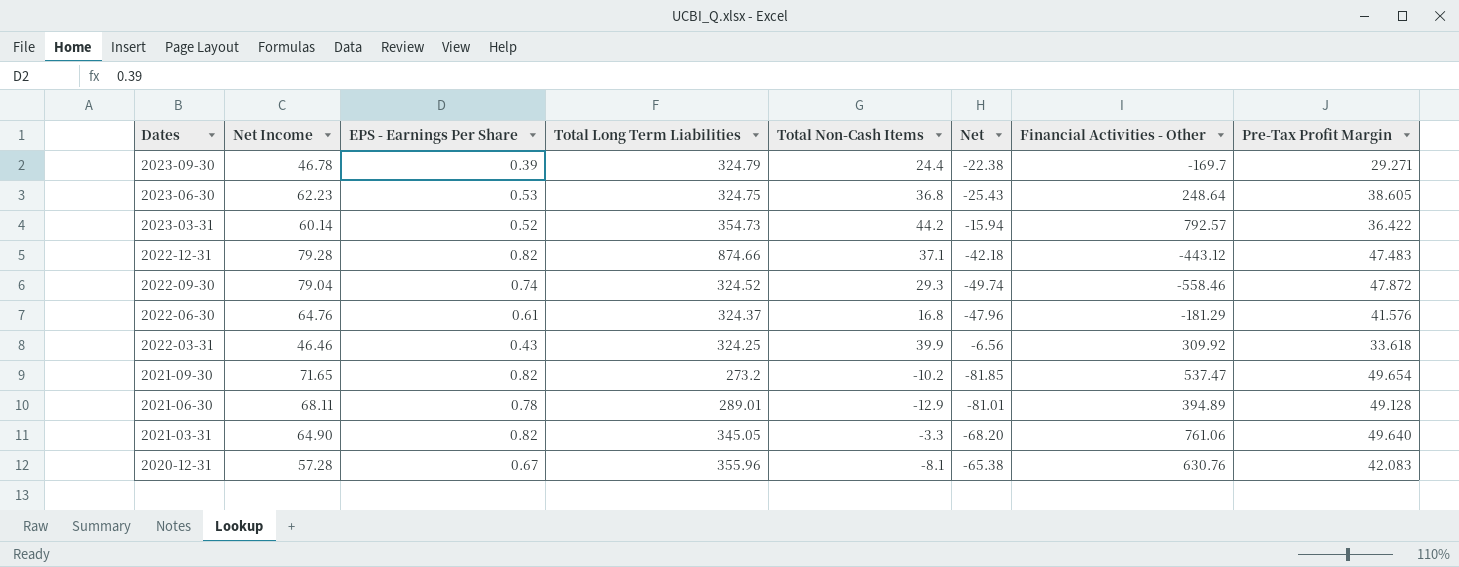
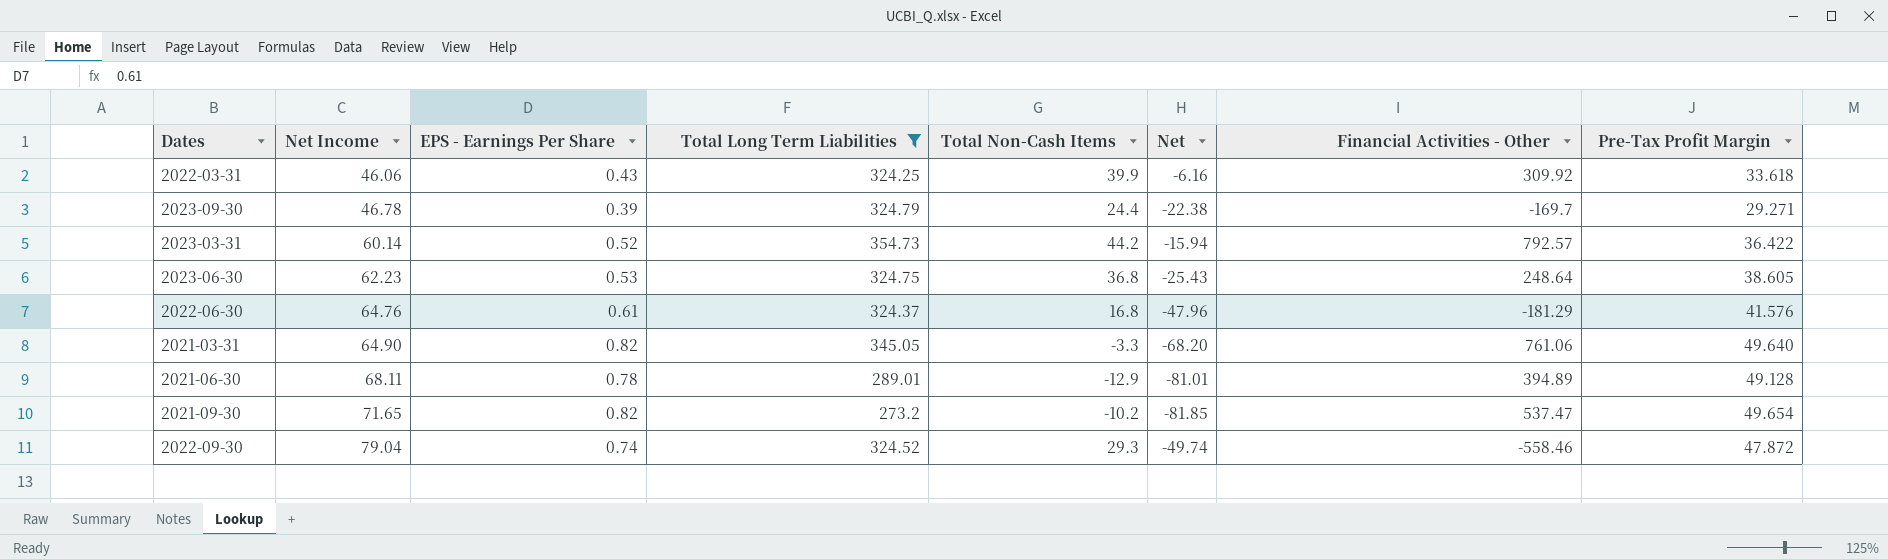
filter: none -> Total Long Term Liabilities <= 354.73
row order: Dates descending -> Net Income ascending
2022-03-31 | Net Income: 46.46 -> 46.06
2022-03-31 | Net: -6.56 -> -6.16

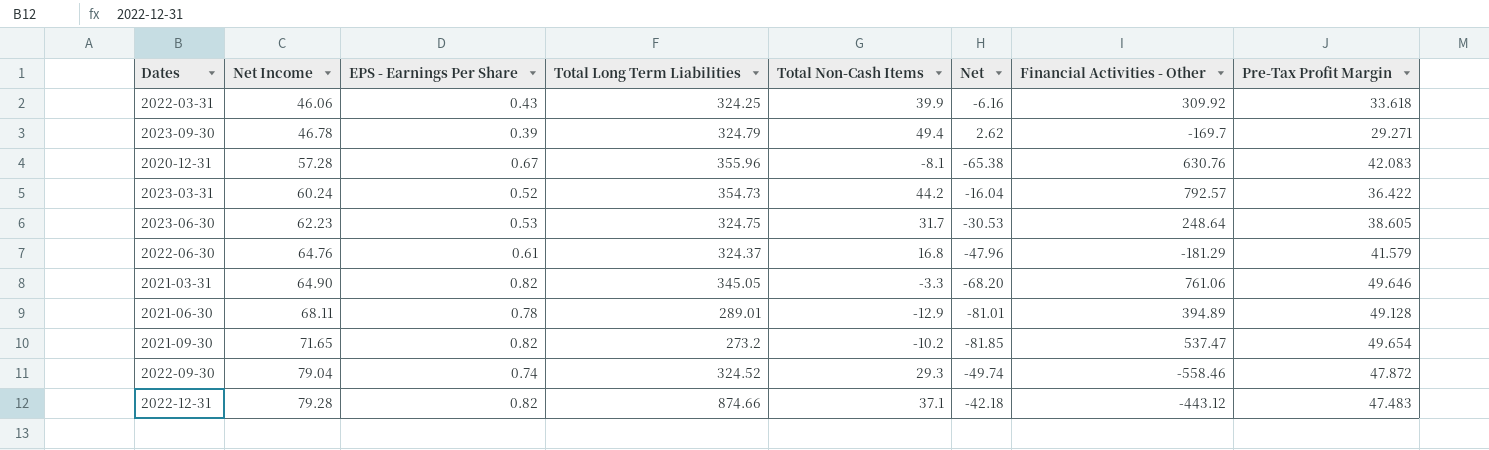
filter: Total Long Term Liabilities <= 354.73 -> none
2023-09-30 | Total Non-Cash Items: 24.4 -> 49.4
2023-09-30 | Net: -22.38 -> 2.62
2023-03-31 | Net Income: 60.14 -> 60.24
2023-03-31 | Net: -15.94 -> -16.04
2023-06-30 | Total Non-Cash Items: 36.8 -> 31.7
2023-06-30 | Net: -25.43 -> -30.53
2022-06-30 | Pre-Tax Profit Margin: 41.576 -> 41.579
2021-03-31 | Pre-Tax Profit Margin: 49.640 -> 49.646

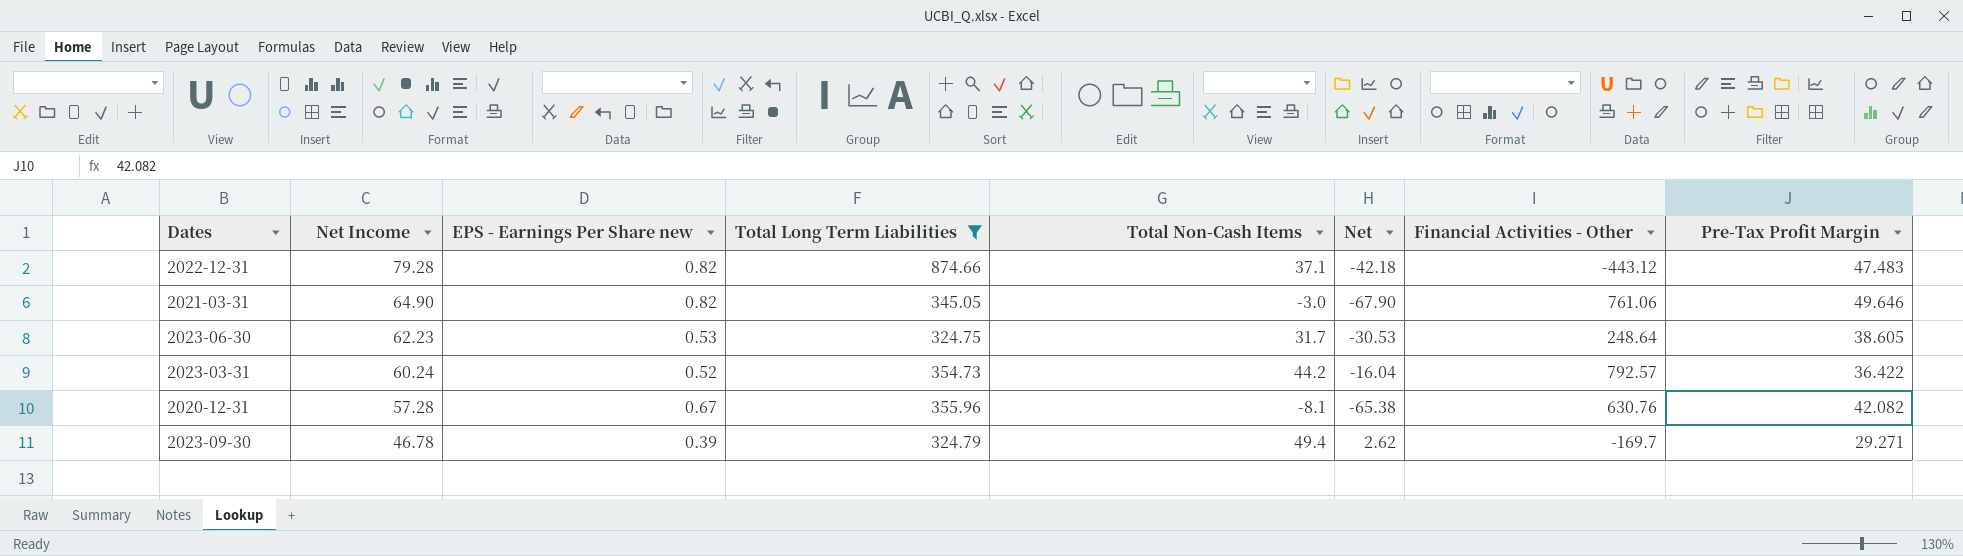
filter: none -> Total Long Term Liabilities >= 324.75
row order: Net Income ascending -> Net Income descending
column name: EPS - Earnings Per Share -> EPS - Earnings Per Share new
2021-03-31 | Total Non-Cash Items: -3.3 -> -3.0
2021-03-31 | Net: -68.20 -> -67.90
2020-12-31 | Pre-Tax Profit Margin: 42.083 -> 42.082

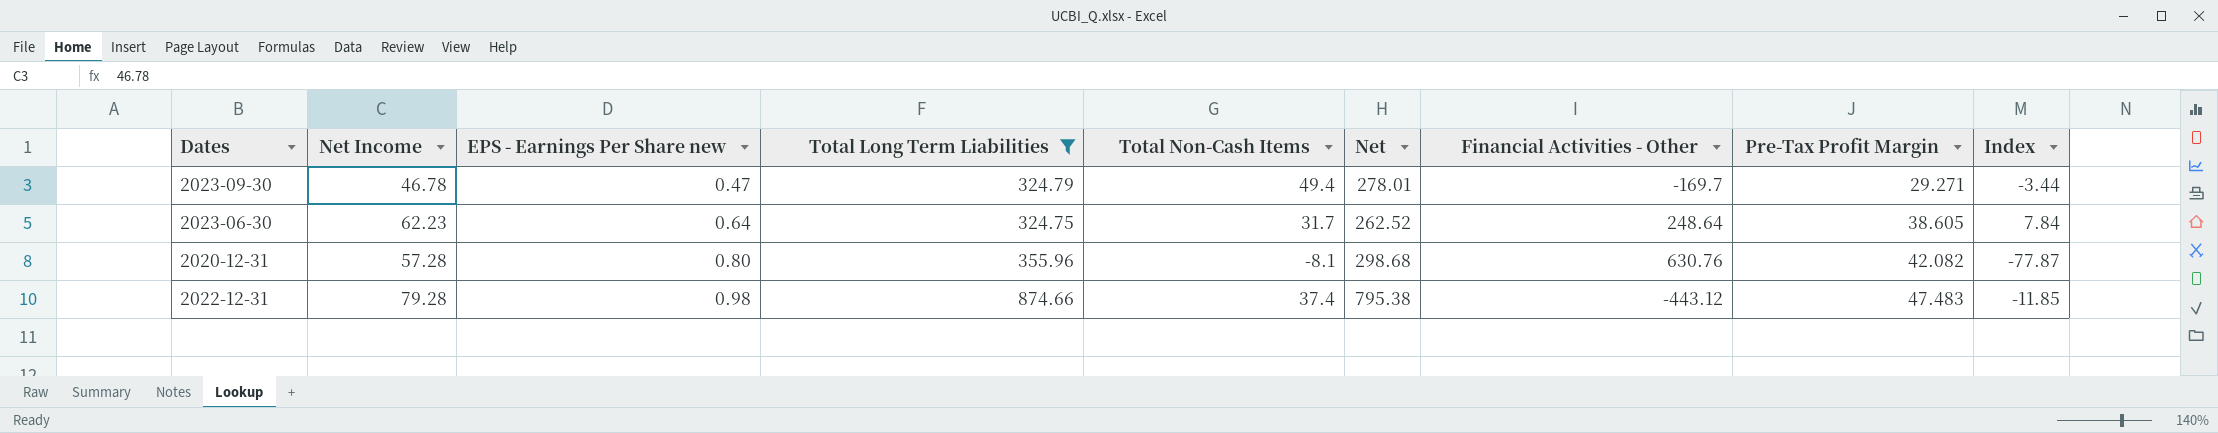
row order: Net Income descending -> EPS - Earnings Per Share new ascending
column Net | formula: [Total Non-Cash Items] - [Net Income] -> [Total Long Term Liabilities] - [Net Income]
column Index | formula: none -> [Financial Activities - Other] / [Total Non-Cash Items]
row 2021-03-31: 64.90 | 0.82 | 345.05 | -3.0 | -67.90 | 761.06 | 49.646 -> none
row 2023-03-31: 60.24 | 0.52 | 354.73 | 44.2 | -16.04 | 792.57 | 36.422 -> none
2023-09-30 | EPS - Earnings Per Share new: 0.39 -> 0.47
2023-06-30 | EPS - Earnings Per Share new: 0.53 -> 0.64
2020-12-31 | EPS - Earnings Per Share new: 0.67 -> 0.80
2022-12-31 | EPS - Earnings Per Share new: 0.82 -> 0.98
2022-12-31 | Total Non-Cash Items: 37.1 -> 37.4

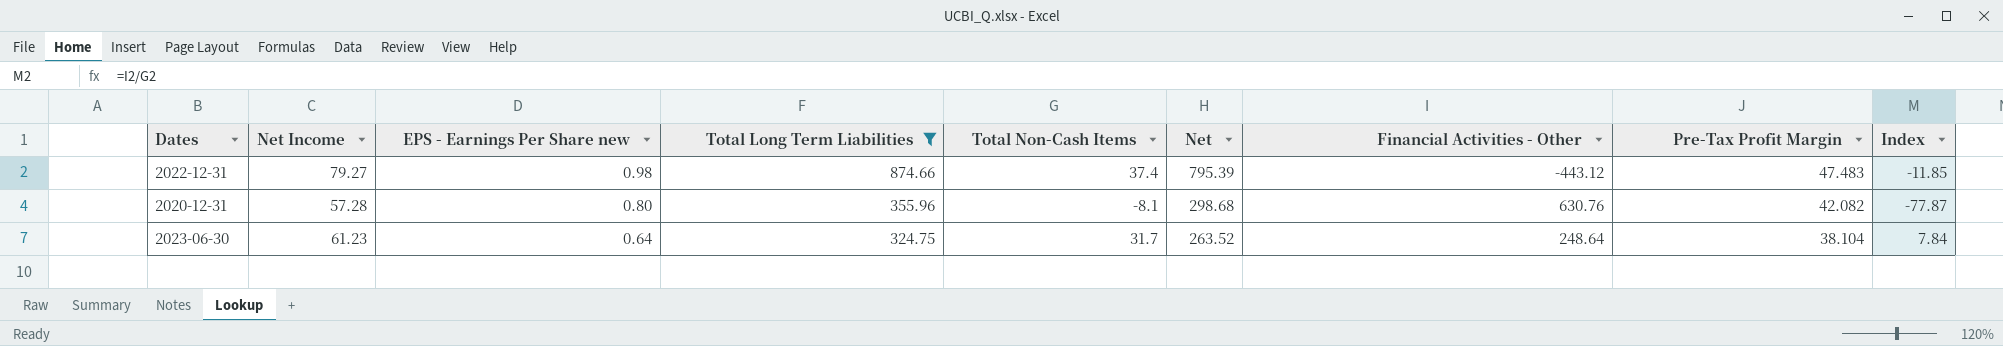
row order: EPS - Earnings Per Share new ascending -> EPS - Earnings Per Share new descending
row 2023-09-30: 46.78 | 0.47 | 324.79 | 49.4 | 278.01 | -169.7 | 29.271 | -3.44 -> none
2022-12-31 | Net Income: 79.28 -> 79.27
2022-12-31 | Net: 795.38 -> 795.39
2023-06-30 | Net Income: 62.23 -> 61.23
2023-06-30 | Net: 262.52 -> 263.52
2023-06-30 | Pre-Tax Profit Margin: 38.605 -> 38.104

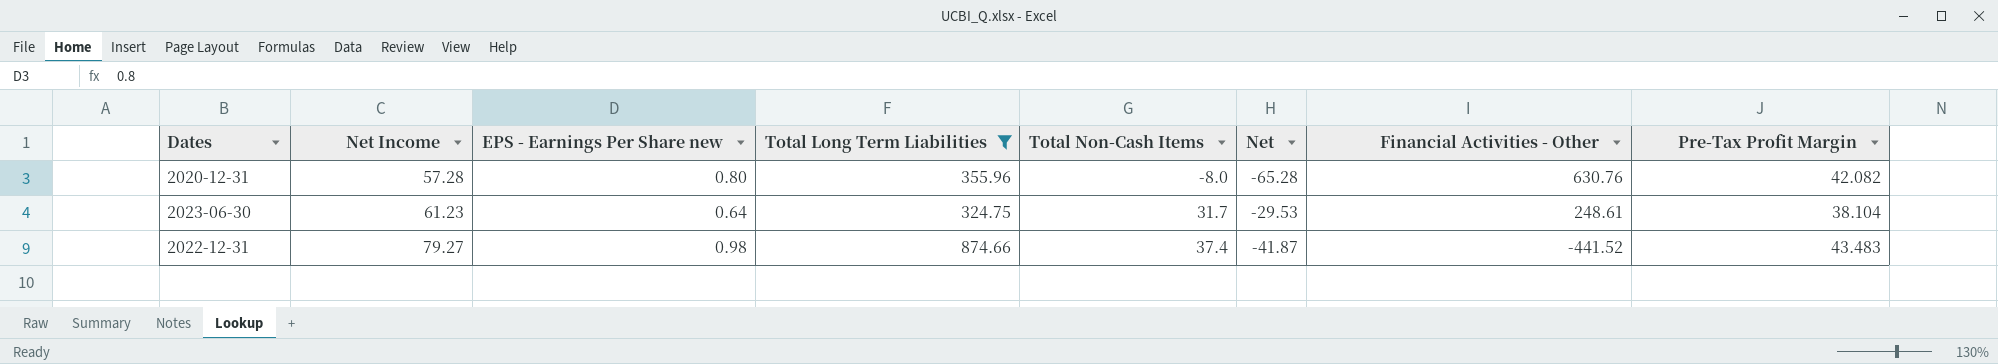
row order: EPS - Earnings Per Share new descending -> Net Income ascending
column Index | formula: [Financial Activities - Other] / [Total Non-Cash Items] -> none
column Net | formula: [Total Long Term Liabilities] - [Net Income] -> [Total Non-Cash Items] - [Net Income]
2020-12-31 | Total Non-Cash Items: -8.1 -> -8.0
2023-06-30 | Financial Activities - Other: 248.64 -> 248.61
2022-12-31 | Financial Activities - Other: -443.12 -> -441.52
2022-12-31 | Pre-Tax Profit Margin: 47.483 -> 43.483

